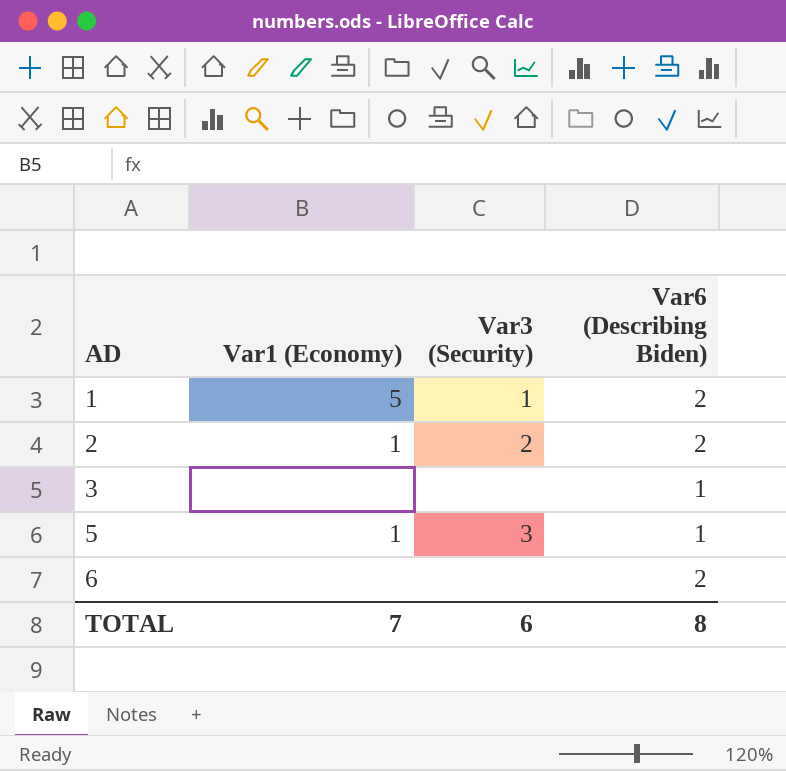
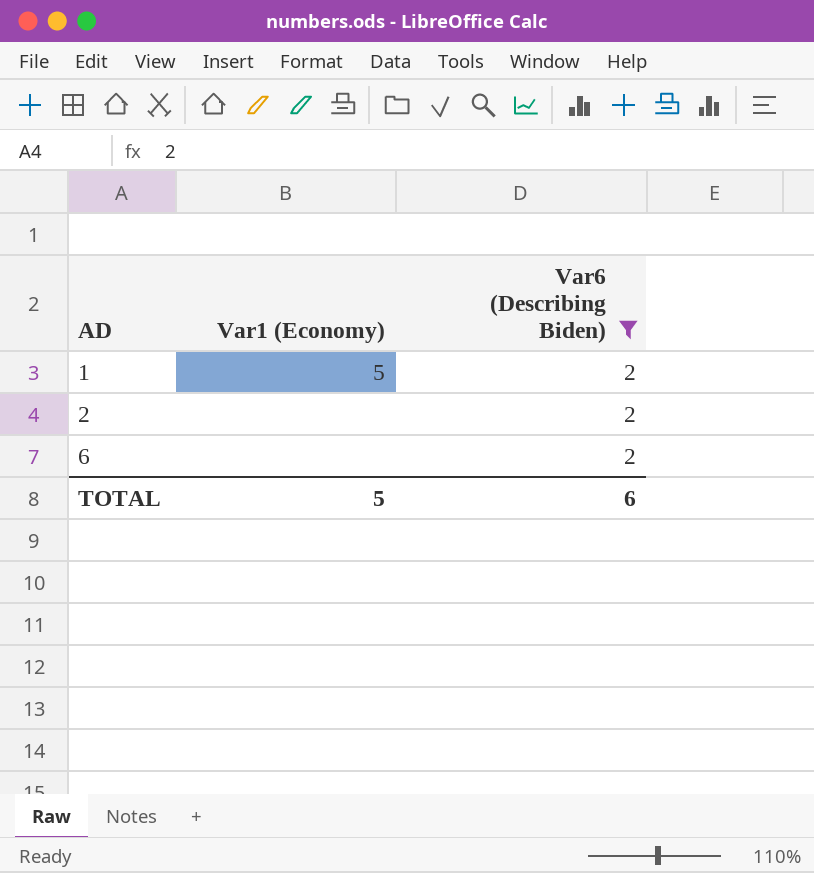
filter: none -> Var6 (Describing Biden) = 2
column Var3 (Security) | position: 3 -> none
2 | Var1 (Economy): 1 -> none
TOTAL | Var1 (Economy): 7 -> 5
TOTAL | Var6 (Describing Biden): 8 -> 6

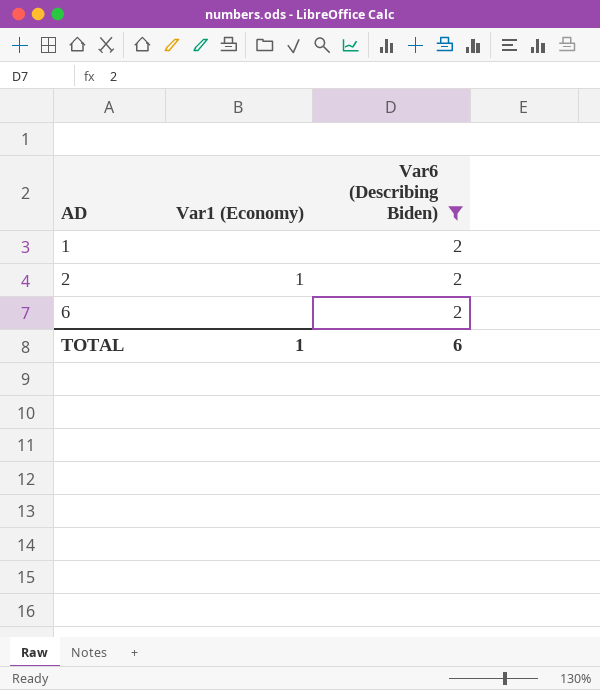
1 | Var1 (Economy): 5 -> none
2 | Var1 (Economy): none -> 1
TOTAL | Var1 (Economy): 5 -> 1

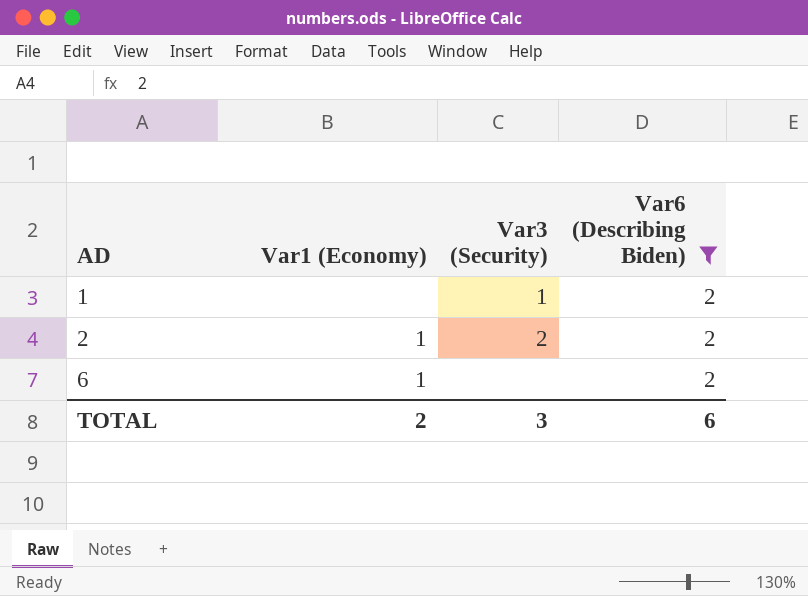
column Var3 (Security) | position: none -> 3
6 | Var1 (Economy): none -> 1
TOTAL | Var1 (Economy): 1 -> 2

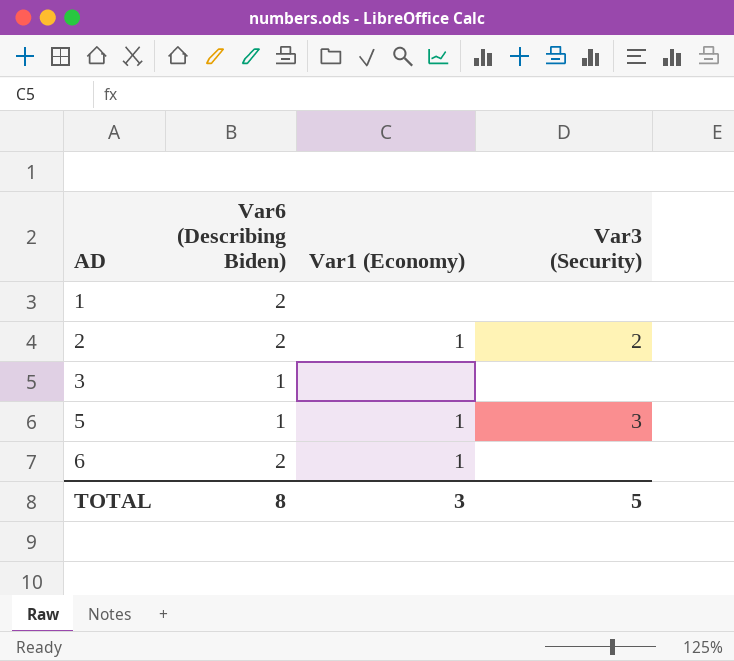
filter: Var6 (Describing Biden) = 2 -> none
column Var6 (Describing Biden) | position: 4 -> 2
1 | Var3 (Security): 1 -> none
TOTAL | Var6 (Describing Biden): 6 -> 8
TOTAL | Var1 (Economy): 2 -> 3
TOTAL | Var3 (Security): 3 -> 5

